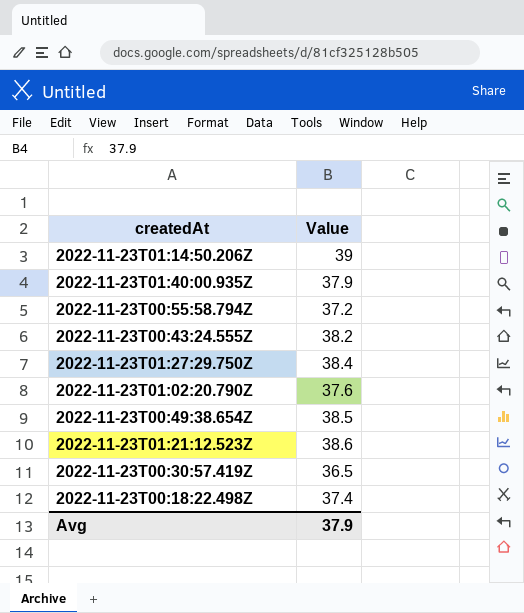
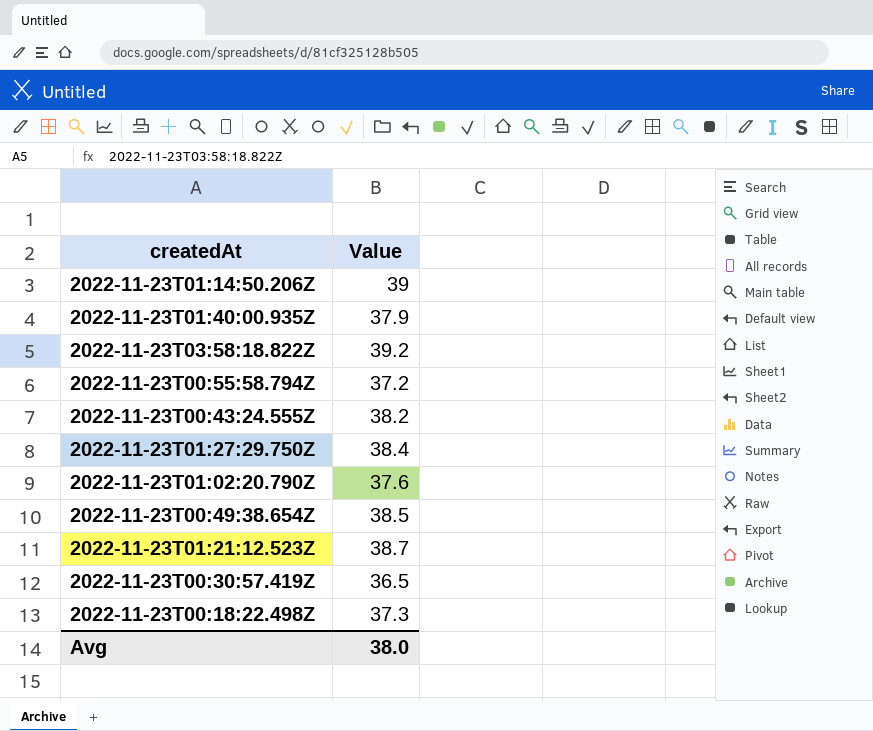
row 2022-11-23T03:58:18.822Z: none -> 39.2
2022-11-23T01:21:12.523Z | Value: 38.6 -> 38.7
2022-11-23T00:18:22.498Z | Value: 37.4 -> 37.3
Avg | Value: 37.9 -> 38.0

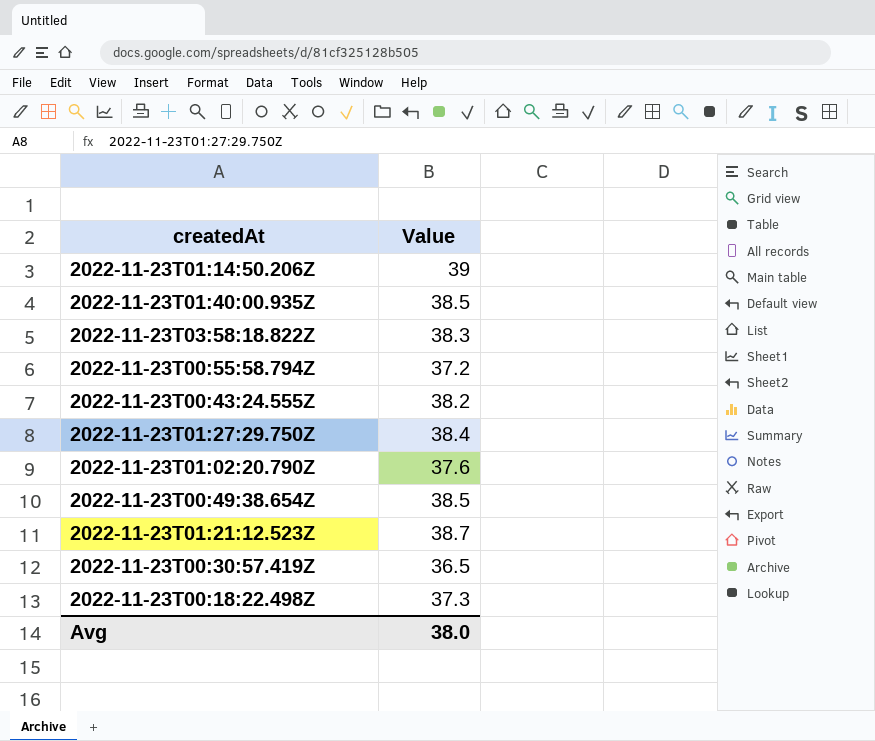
2022-11-23T01:40:00.935Z | Value: 37.9 -> 38.5
2022-11-23T03:58:18.822Z | Value: 39.2 -> 38.3

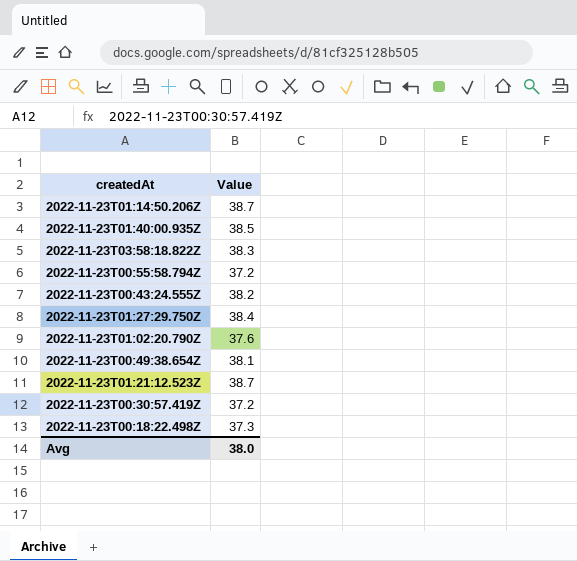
2022-11-23T01:14:50.206Z | Value: 39 -> 38.7
2022-11-23T00:49:38.654Z | Value: 38.5 -> 38.1
2022-11-23T00:30:57.419Z | Value: 36.5 -> 37.2

